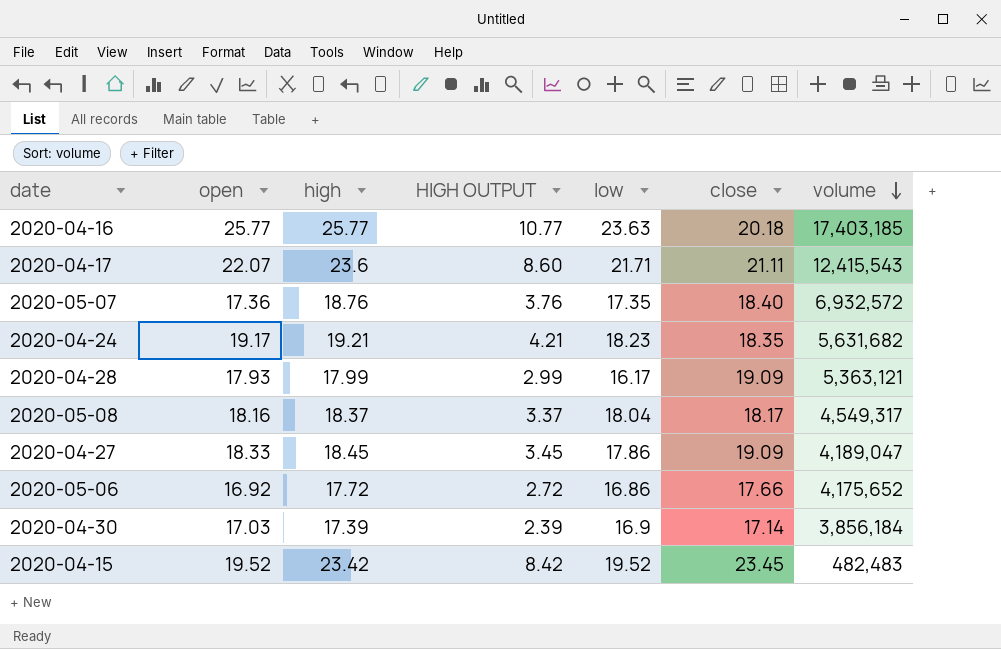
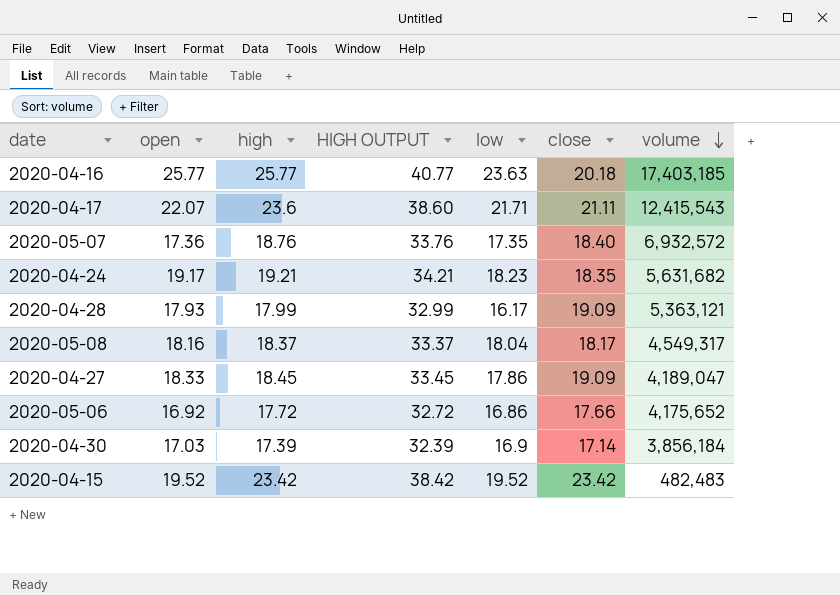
column HIGH OUTPUT | formula: [high] - 15 -> [high] + 15
2020-04-15 | close: 23.45 -> 23.42

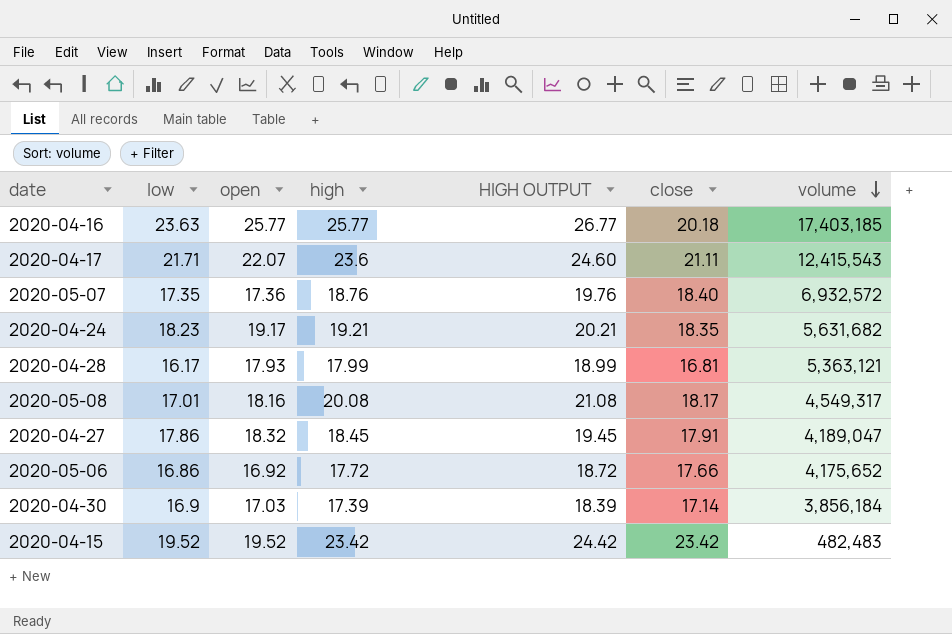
column low | position: 5 -> 2
column HIGH OUTPUT | formula: [high] + 15 -> [high] + 1
2020-04-28 | close: 19.09 -> 16.81
2020-05-08 | low: 18.04 -> 17.01
2020-05-08 | high: 18.37 -> 20.08
2020-04-27 | open: 18.33 -> 18.32
2020-04-27 | close: 19.09 -> 17.91

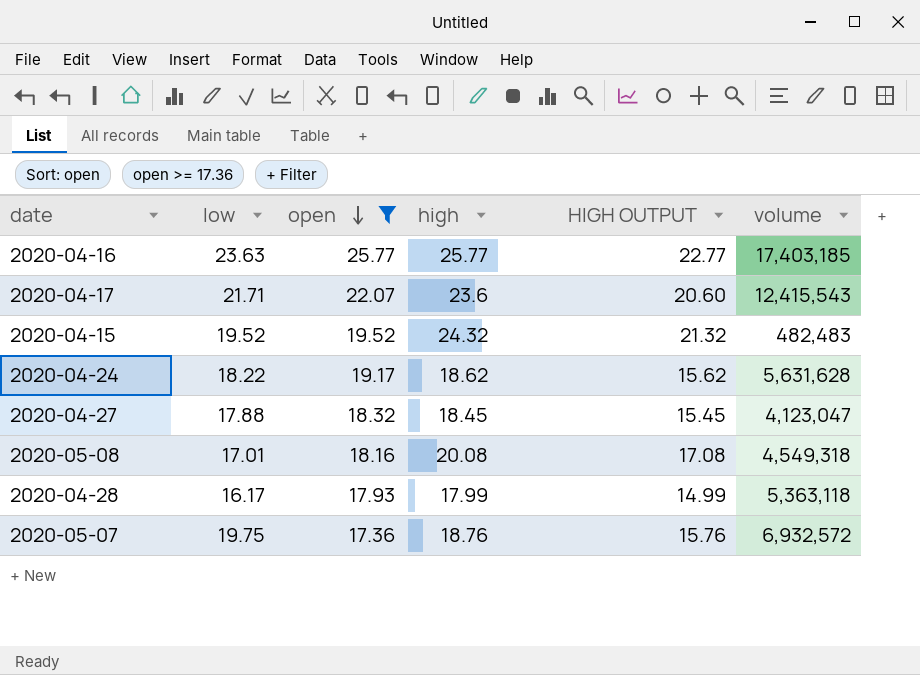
filter: none -> open >= 17.36
row order: volume descending -> open descending
column close | position: 6 -> none
column HIGH OUTPUT | formula: [high] + 1 -> [high] - 3
2020-04-15 | high: 23.42 -> 24.32
2020-04-24 | low: 18.23 -> 18.22
2020-04-24 | high: 19.21 -> 18.62
2020-04-24 | volume: 5,631,682 -> 5,631,628
2020-04-27 | low: 17.86 -> 17.88
2020-04-27 | volume: 4,189,047 -> 4,123,047
2020-05-08 | volume: 4,549,317 -> 4,549,318
2020-04-28 | volume: 5,363,121 -> 5,363,118
2020-05-07 | low: 17.35 -> 19.75

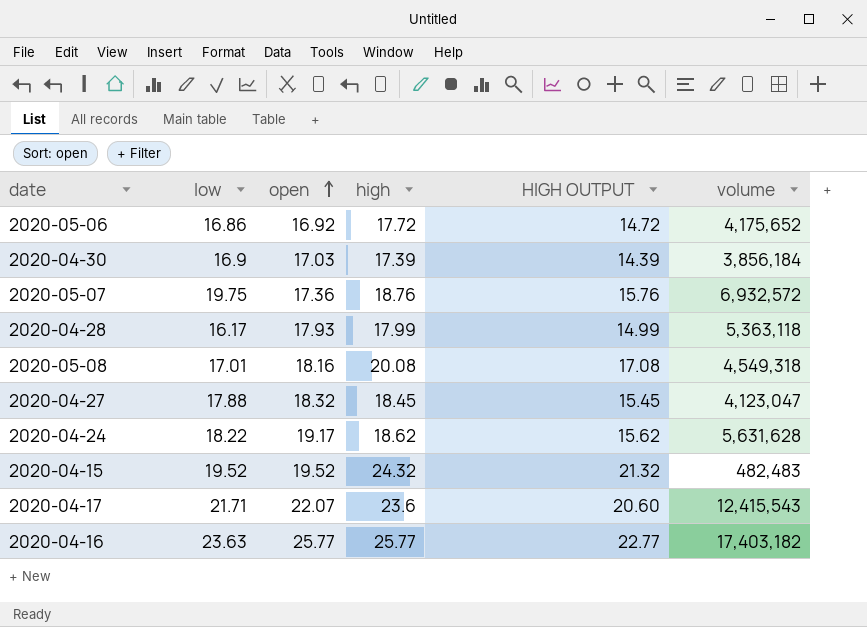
filter: open >= 17.36 -> none
row order: open descending -> open ascending
2020-04-16 | volume: 17,403,185 -> 17,403,182

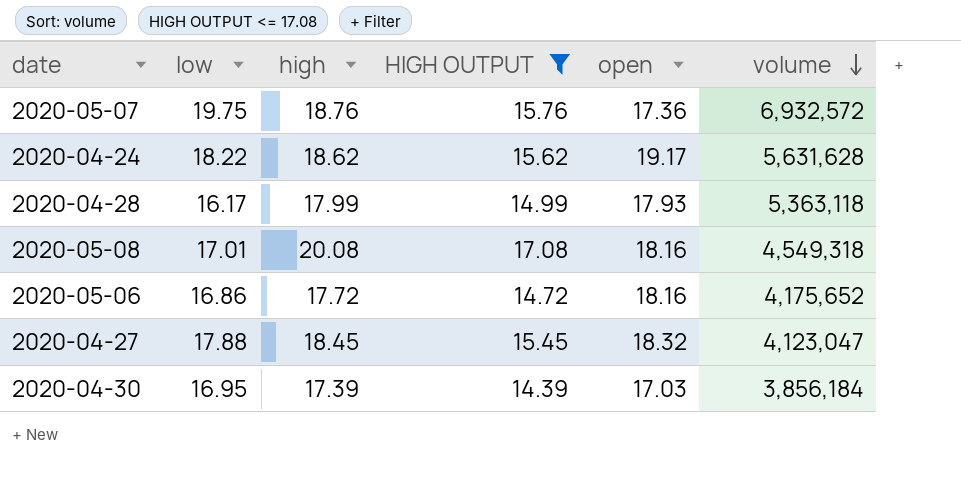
filter: none -> HIGH OUTPUT <= 17.08
row order: open ascending -> volume descending
column open | position: 3 -> 5
2020-05-06 | open: 16.92 -> 18.16
2020-04-30 | low: 16.9 -> 16.95

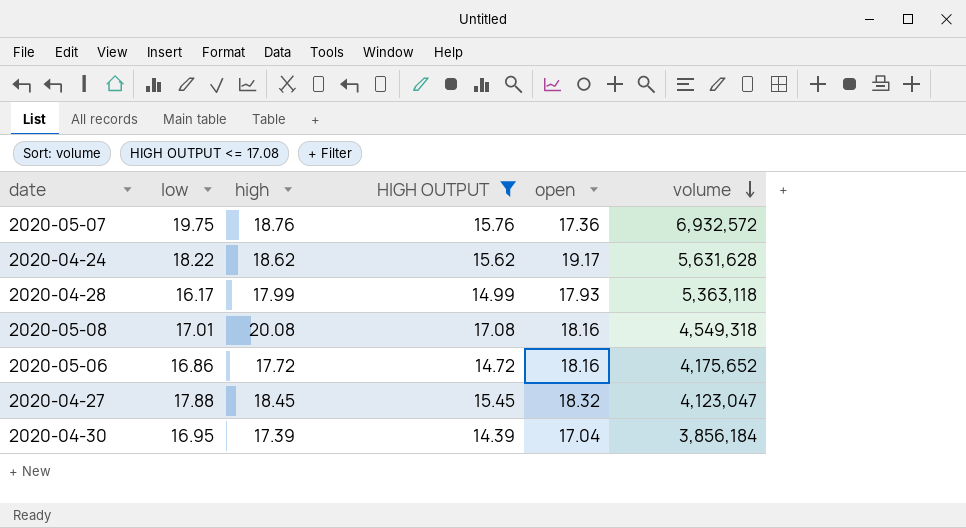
2020-04-30 | open: 17.03 -> 17.04

